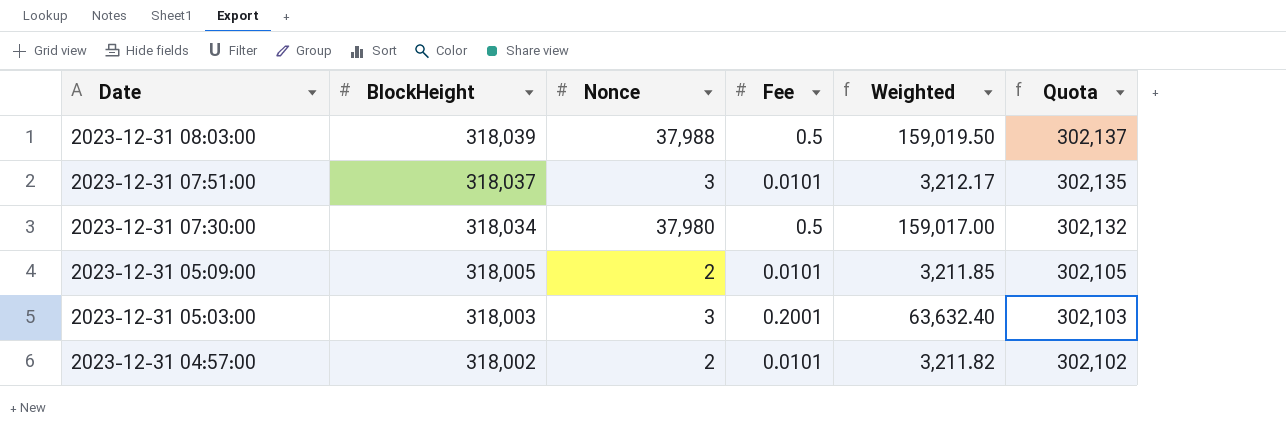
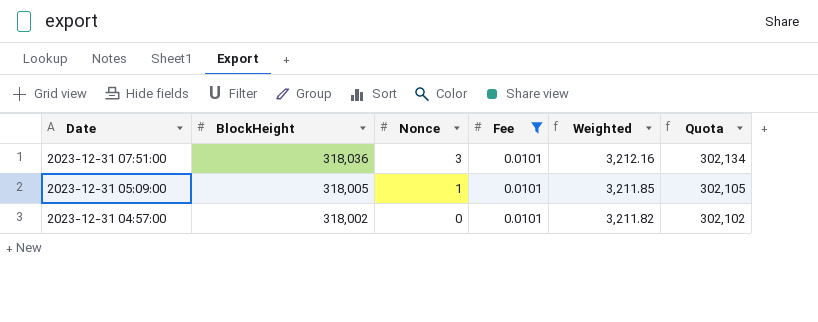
filter: none -> Fee = 0.0101
2023-12-31 07:51:00 | BlockHeight: 318,037 -> 318,036
2023-12-31 07:51:00 | Weighted: 3,212.17 -> 3,212.16
2023-12-31 07:51:00 | Quota: 302,135 -> 302,134
2023-12-31 05:09:00 | Nonce: 2 -> 1
2023-12-31 04:57:00 | Nonce: 2 -> 0

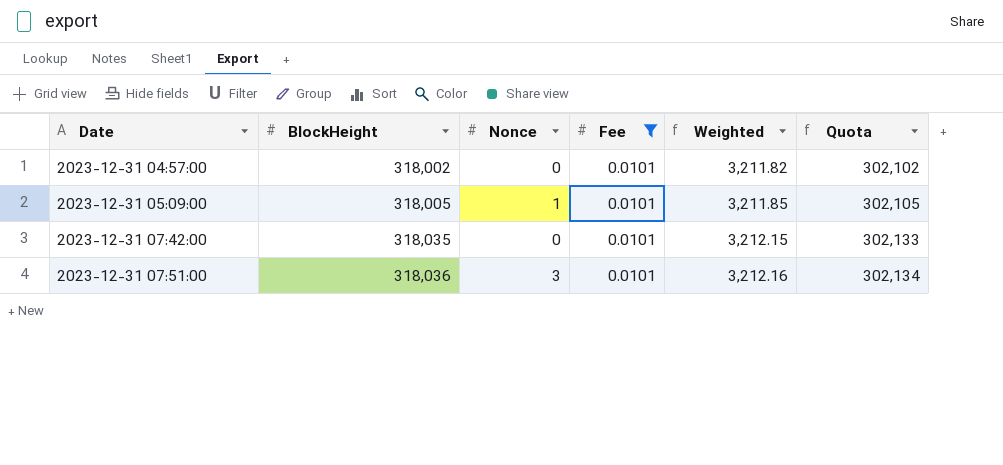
row order: Date descending -> Date ascending
row 2023-12-31 07:42:00: none -> 318,035 | 0 | 0.0101 | 3,212.15 | 302,133

